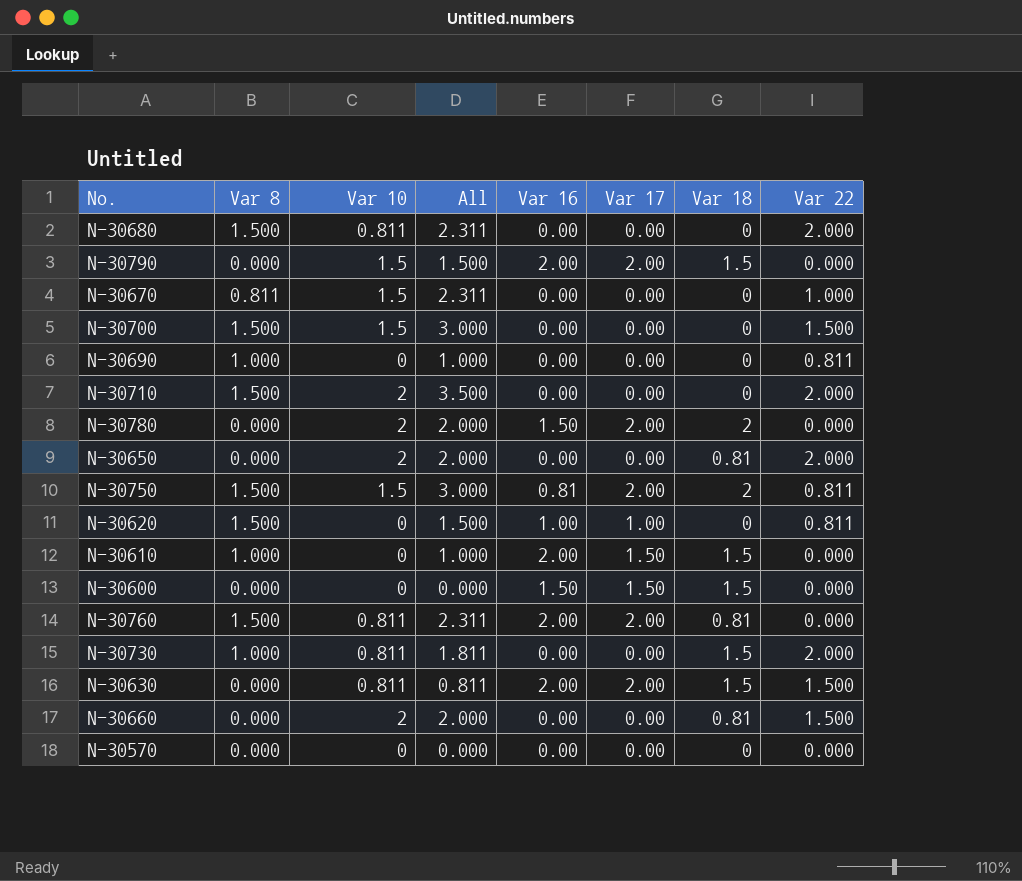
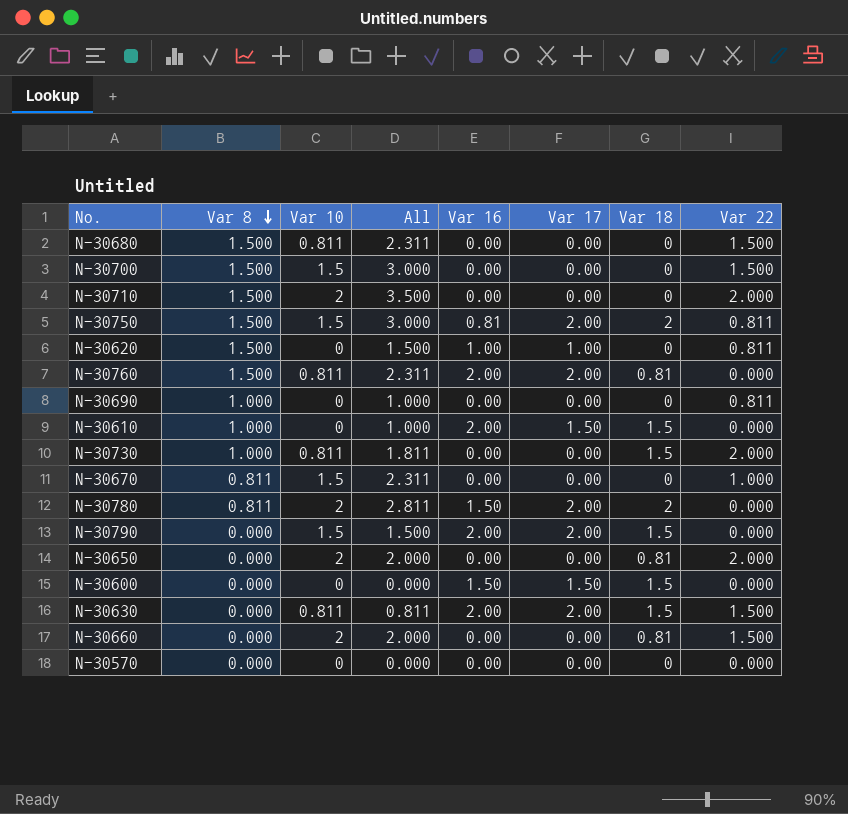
row order: none -> Var 8 descending
N-30680 | Var 22: 2.000 -> 1.500
N-30780 | Var 8: 0.000 -> 0.811
N-30780 | All: 2.000 -> 2.811

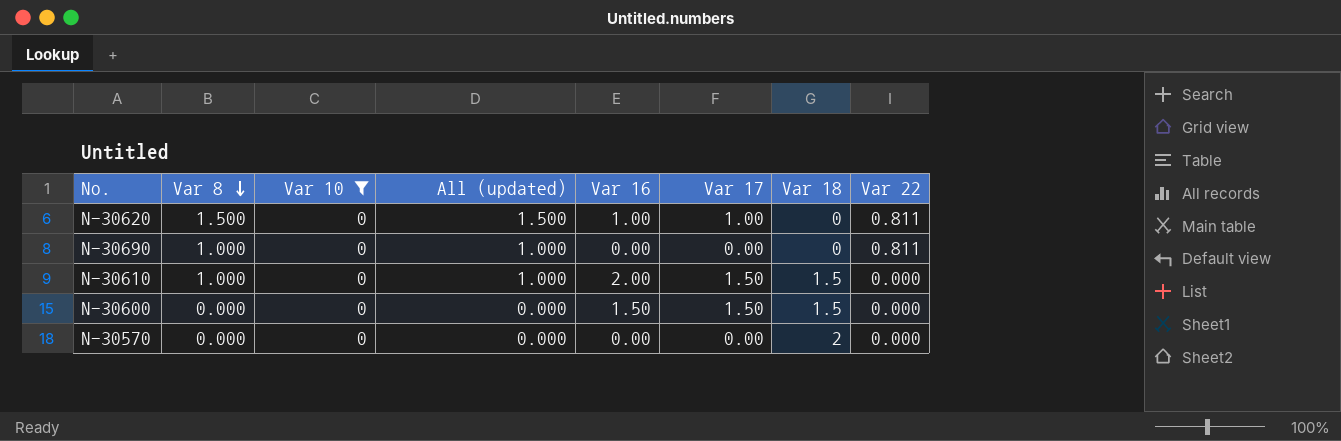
filter: none -> Var 10 = 0
column name: All -> All (updated)
N-30570 | Var 18: 0 -> 2

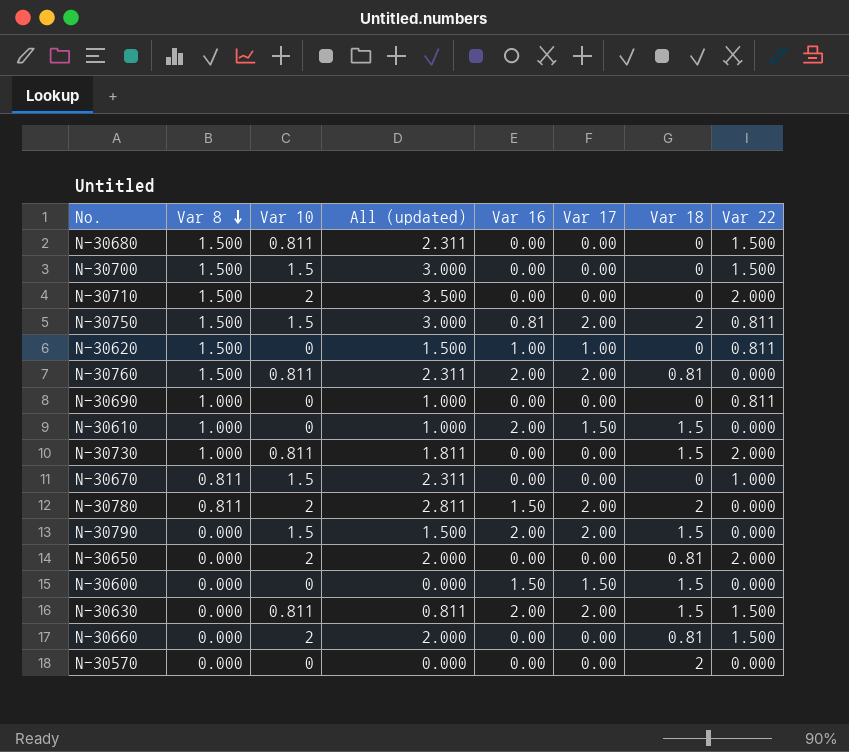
filter: Var 10 = 0 -> none

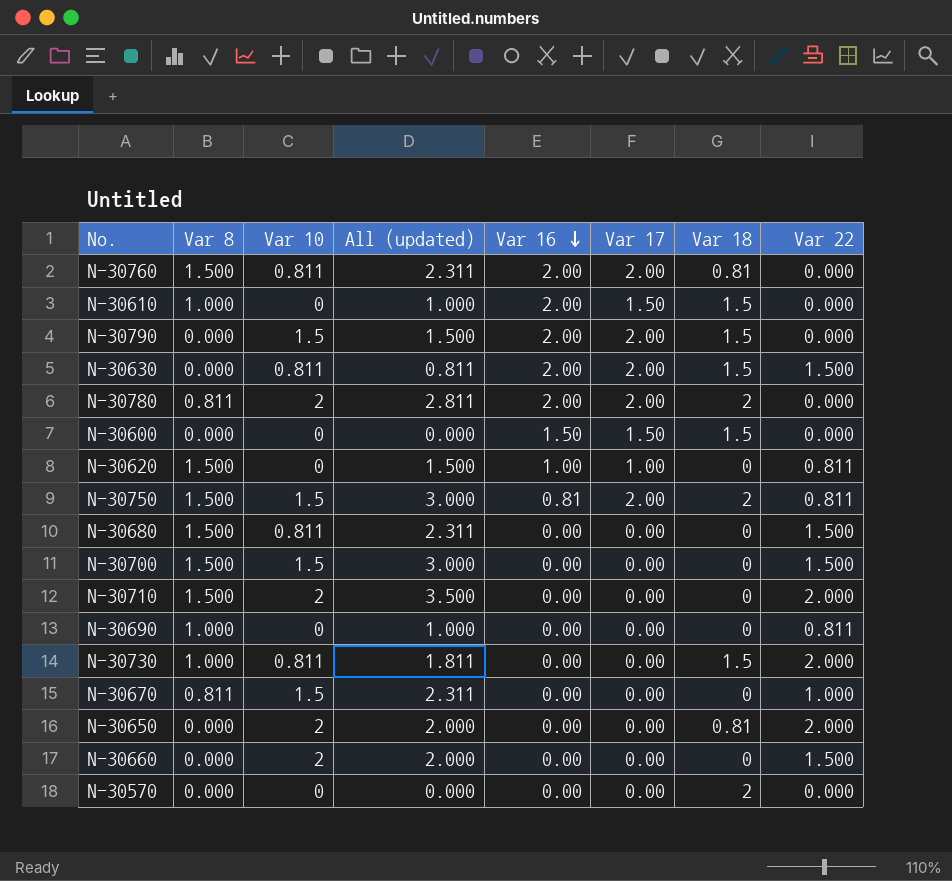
row order: Var 8 descending -> Var 16 descending
N-30780 | Var 16: 1.50 -> 2.00
N-30660 | Var 18: 0.81 -> 0

